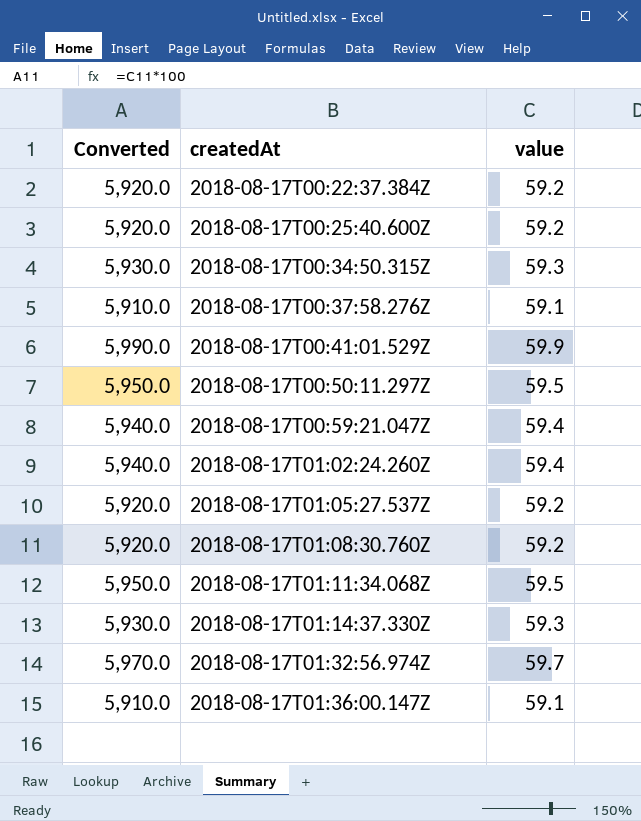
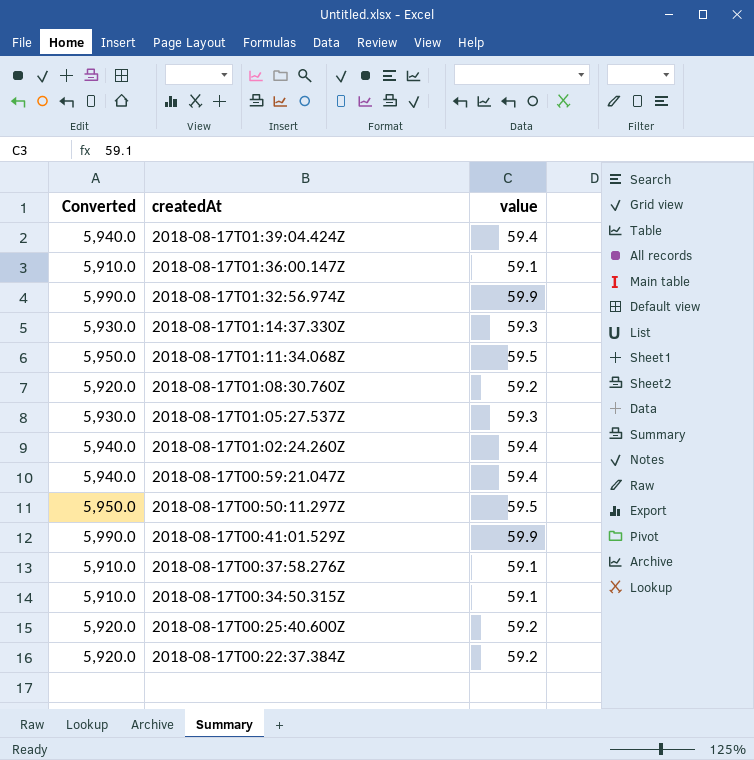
row order: createdAt ascending -> createdAt descending
row 2018-08-17T01:39:04.424Z: none -> 5,940.0 | 59.4
2018-08-17T01:32:56.974Z | Converted: 5,970.0 -> 5,990.0
2018-08-17T01:32:56.974Z | value: 59.7 -> 59.9
2018-08-17T01:05:27.537Z | Converted: 5,920.0 -> 5,930.0
2018-08-17T01:05:27.537Z | value: 59.2 -> 59.3
2018-08-17T00:34:50.315Z | Converted: 5,930.0 -> 5,910.0
2018-08-17T00:34:50.315Z | value: 59.3 -> 59.1

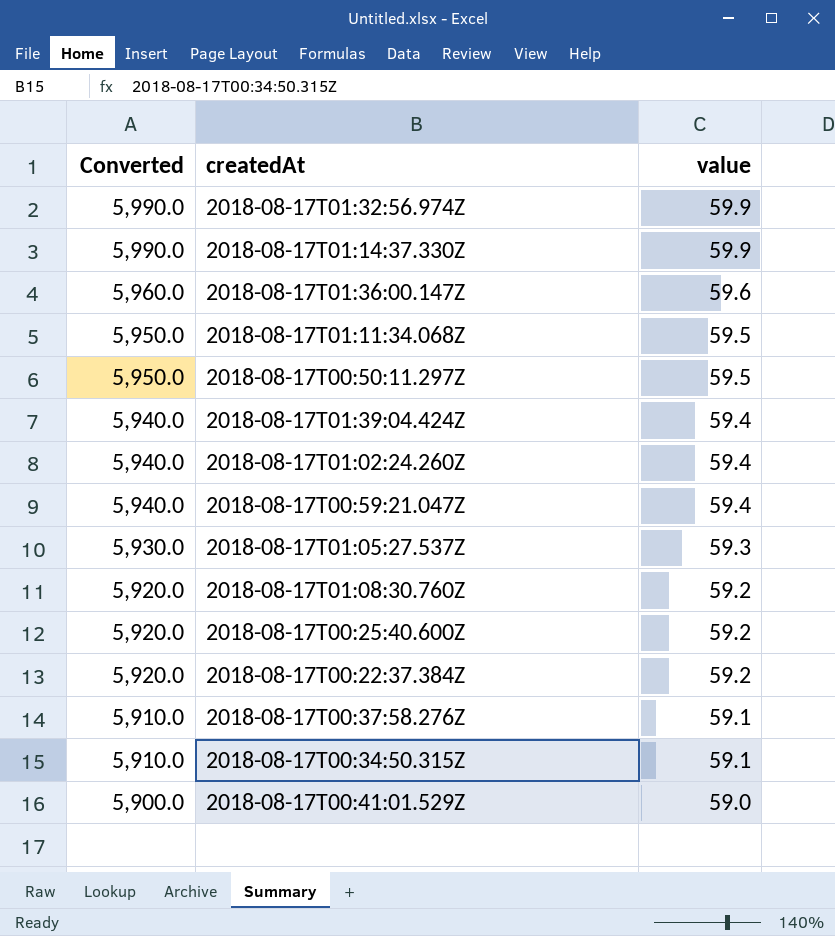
row order: createdAt descending -> Converted descending
2018-08-17T01:14:37.330Z | Converted: 5,930.0 -> 5,990.0
2018-08-17T01:14:37.330Z | value: 59.3 -> 59.9
2018-08-17T01:36:00.147Z | Converted: 5,910.0 -> 5,960.0
2018-08-17T01:36:00.147Z | value: 59.1 -> 59.6
2018-08-17T00:41:01.529Z | Converted: 5,990.0 -> 5,900.0
2018-08-17T00:41:01.529Z | value: 59.9 -> 59.0

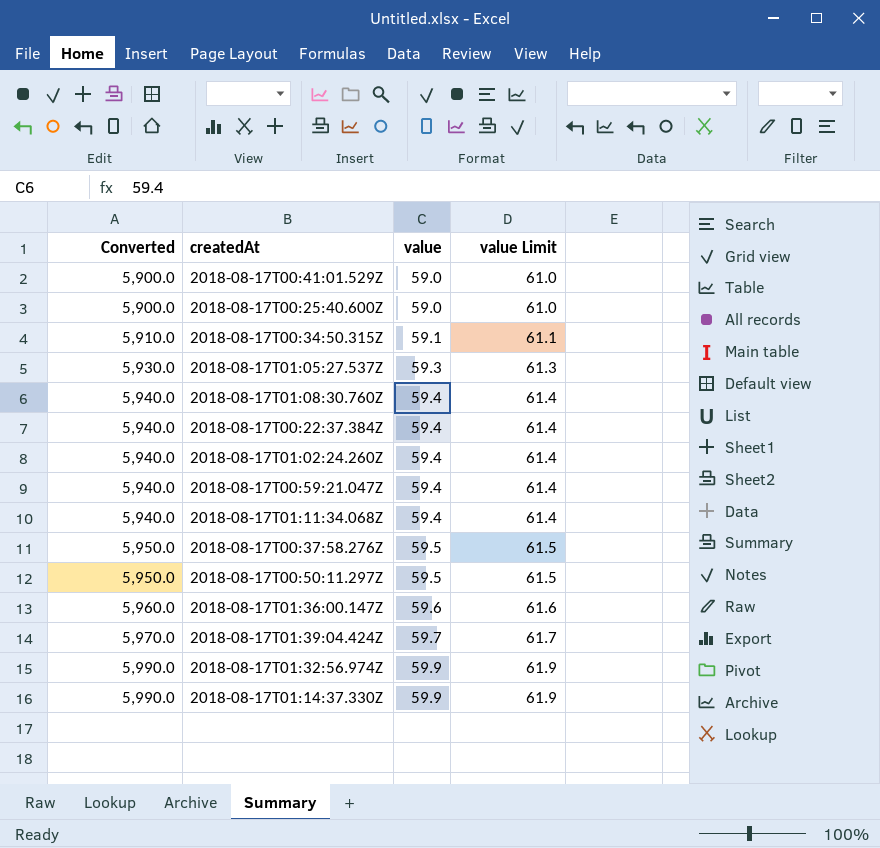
row order: Converted descending -> Converted ascending
column value Limit | formula: none -> [value] + 2
2018-08-17T00:25:40.600Z | Converted: 5,920.0 -> 5,900.0
2018-08-17T00:25:40.600Z | value: 59.2 -> 59.0
2018-08-17T01:08:30.760Z | Converted: 5,920.0 -> 5,940.0
2018-08-17T01:08:30.760Z | value: 59.2 -> 59.4
2018-08-17T00:22:37.384Z | Converted: 5,920.0 -> 5,940.0
2018-08-17T00:22:37.384Z | value: 59.2 -> 59.4
2018-08-17T01:11:34.068Z | Converted: 5,950.0 -> 5,940.0
2018-08-17T01:11:34.068Z | value: 59.5 -> 59.4
2018-08-17T00:37:58.276Z | Converted: 5,910.0 -> 5,950.0
2018-08-17T00:37:58.276Z | value: 59.1 -> 59.5
2018-08-17T01:39:04.424Z | Converted: 5,940.0 -> 5,970.0
2018-08-17T01:39:04.424Z | value: 59.4 -> 59.7

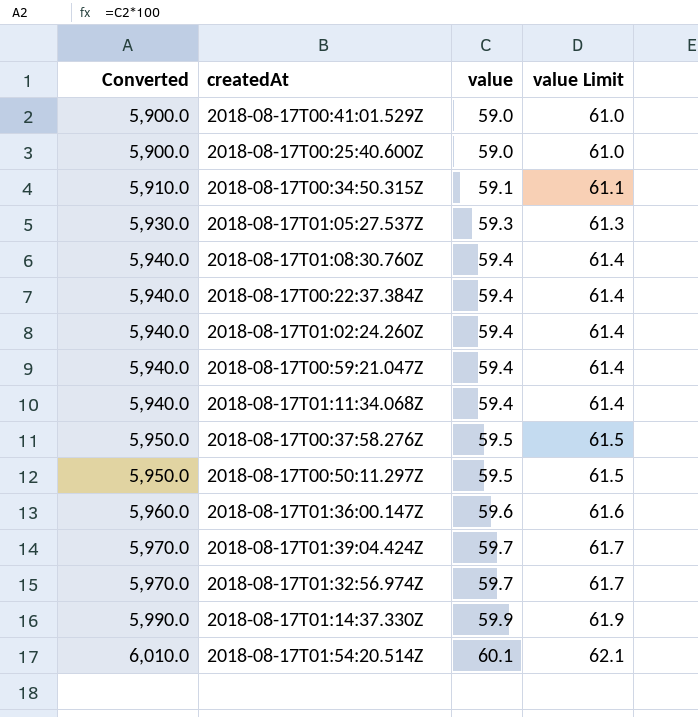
2018-08-17T01:32:56.974Z | Converted: 5,990.0 -> 5,970.0
2018-08-17T01:32:56.974Z | value: 59.9 -> 59.7
2018-08-17T01:32:56.974Z | value Limit: 61.9 -> 61.7
row 2018-08-17T01:54:20.514Z: none -> 6,010.0 | 60.1 | 62.1

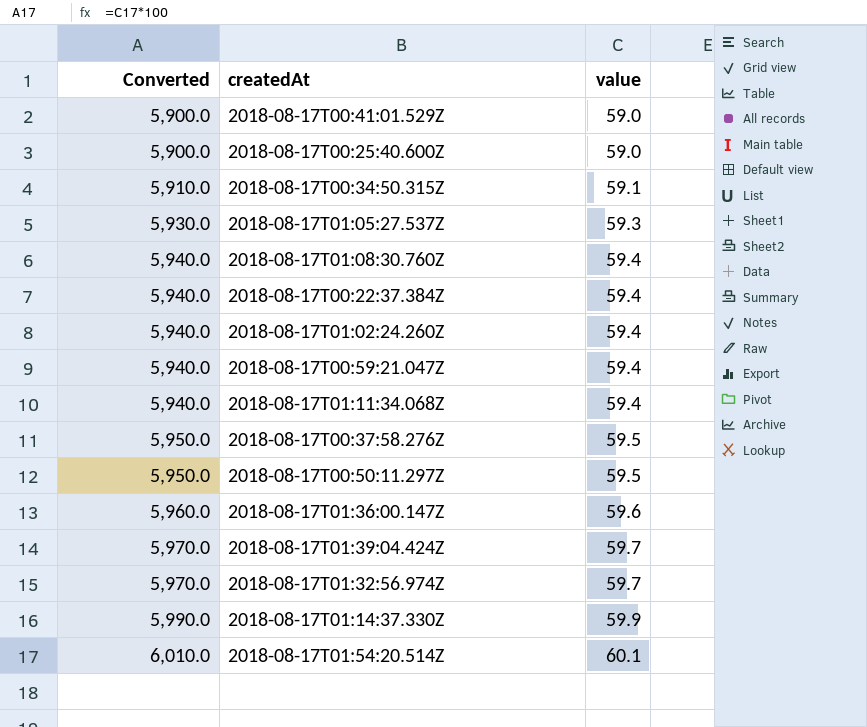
column value Limit | formula: [value] + 2 -> none

